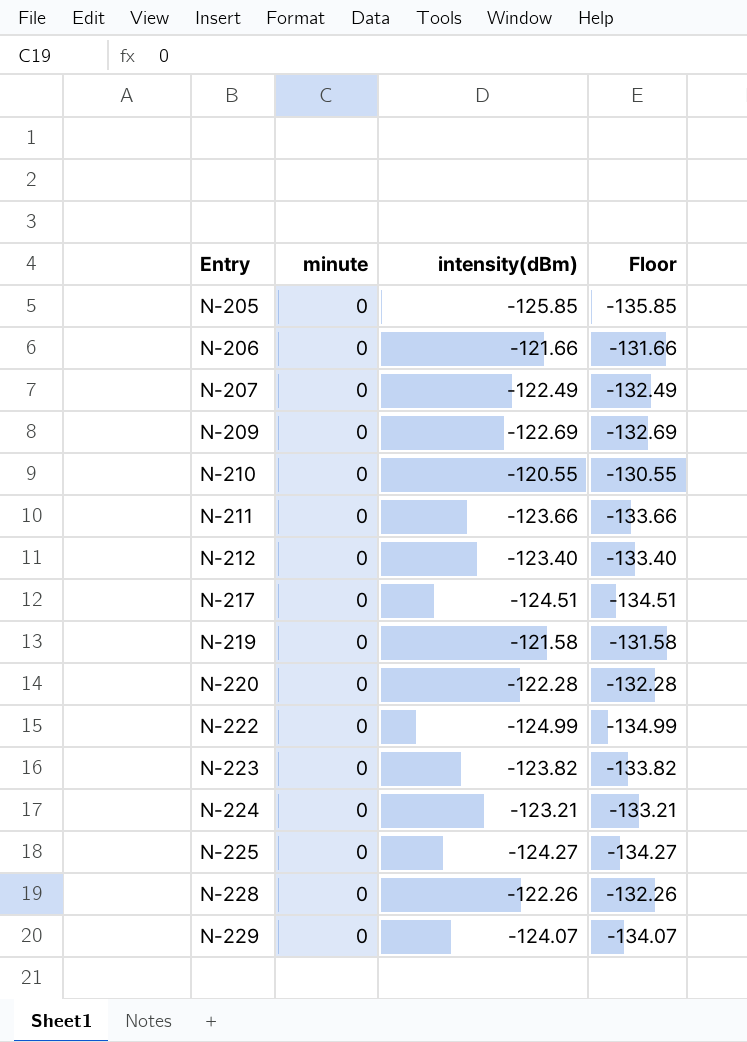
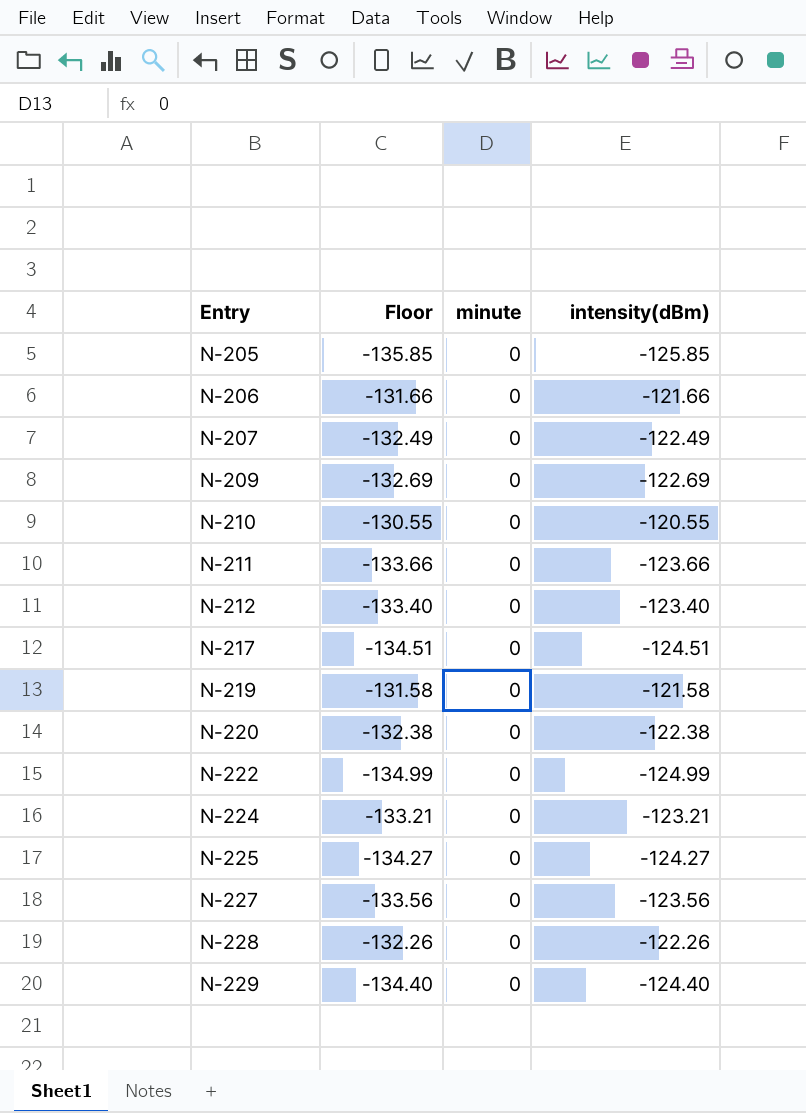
column Floor | position: 4 -> 2
row N-223: 0 | -123.82 | -133.82 -> none
N-220 | Floor: -132.28 -> -132.38
N-220 | intensity(dBm): -122.28 -> -122.38
row N-227: none -> -133.56 | 0 | -123.56
N-229 | Floor: -134.07 -> -134.40
N-229 | intensity(dBm): -124.07 -> -124.40

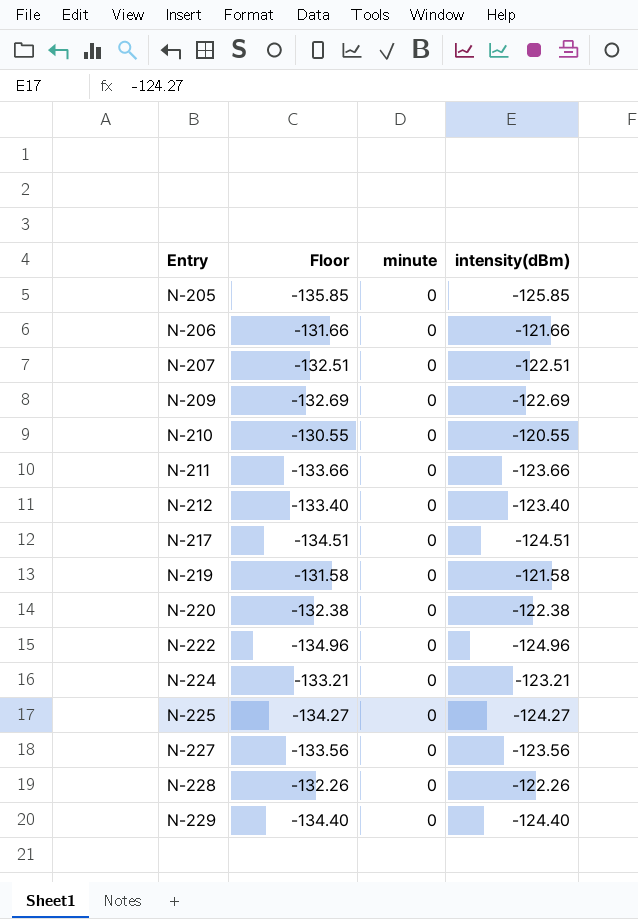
N-207 | Floor: -132.49 -> -132.51
N-207 | intensity(dBm): -122.49 -> -122.51
N-222 | Floor: -134.99 -> -134.96
N-222 | intensity(dBm): -124.99 -> -124.96

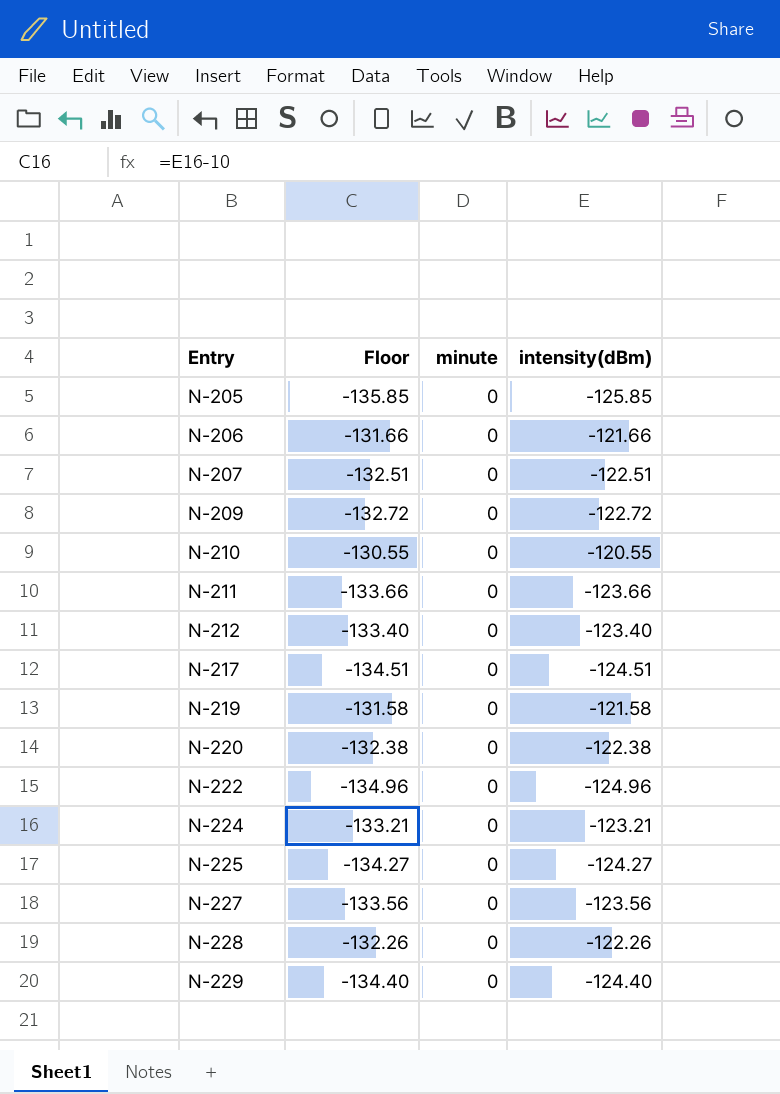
N-209 | Floor: -132.69 -> -132.72
N-209 | intensity(dBm): -122.69 -> -122.72

